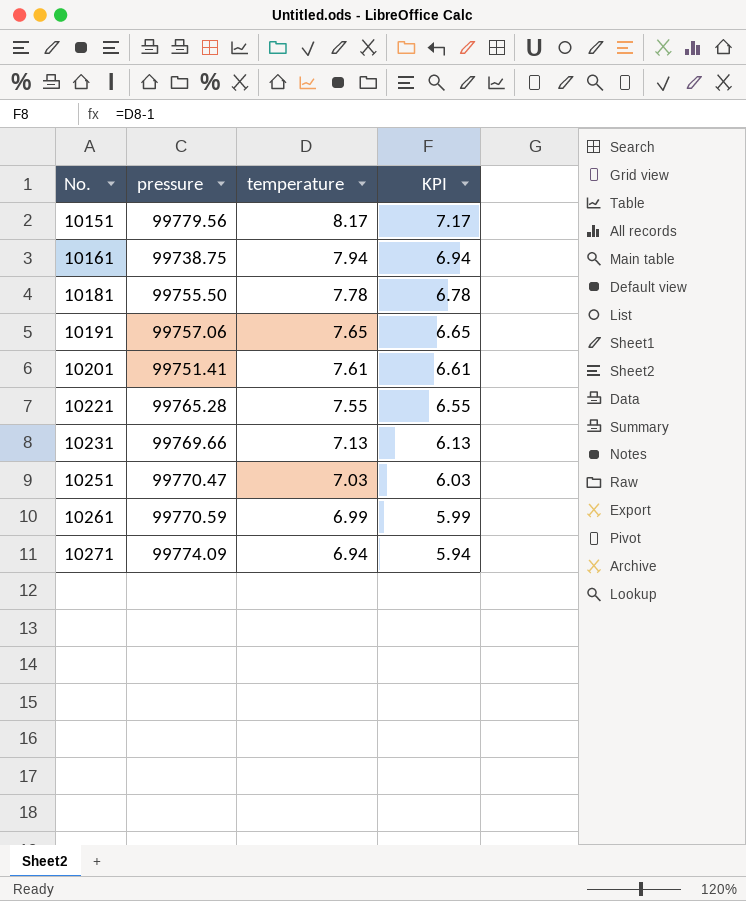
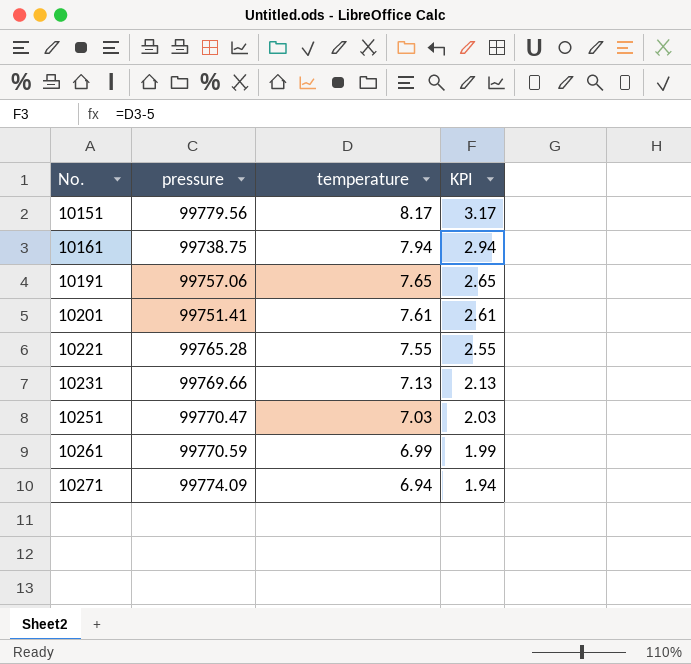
column KPI | formula: [temperature] - 1 -> [temperature] - 5
row 10181: 99755.50 | 7.78 | 6.78 -> none

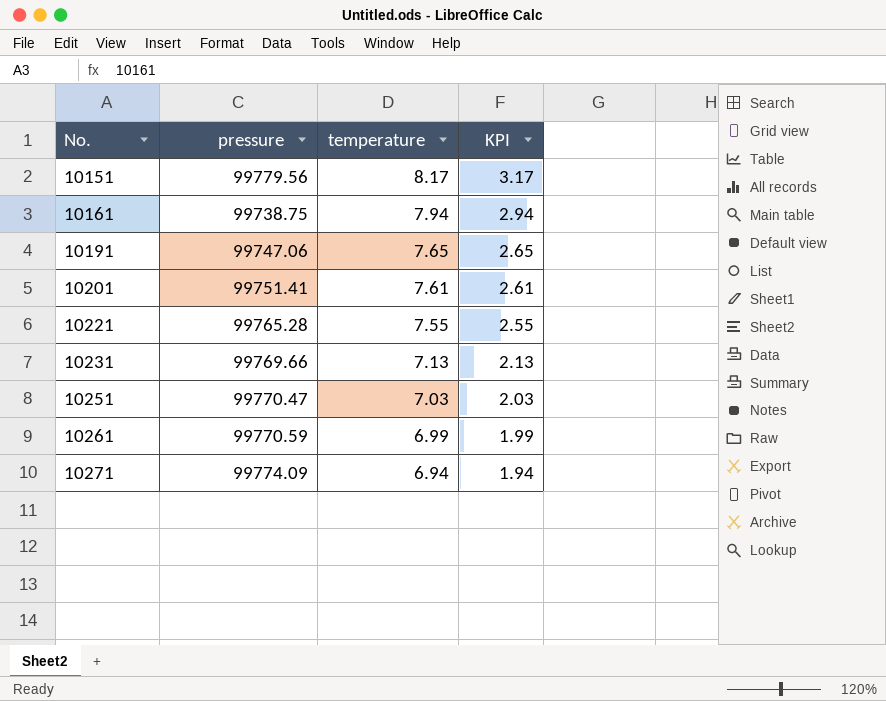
10191 | pressure: 99757.06 -> 99747.06

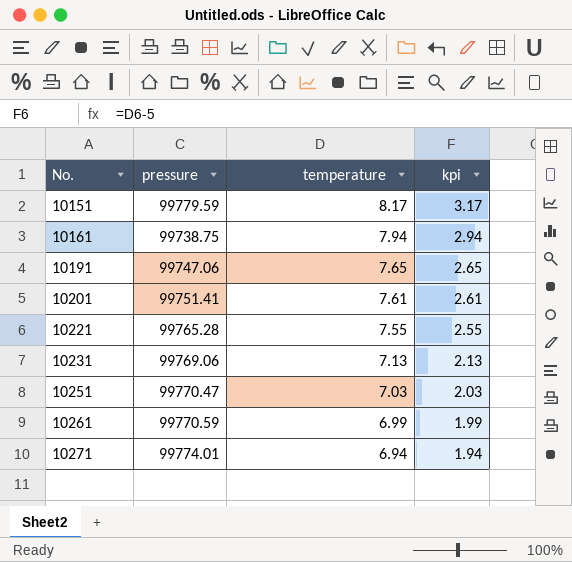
column name: KPI -> kpi
10151 | pressure: 99779.56 -> 99779.59
10231 | pressure: 99769.66 -> 99769.06
10271 | pressure: 99774.09 -> 99774.01

